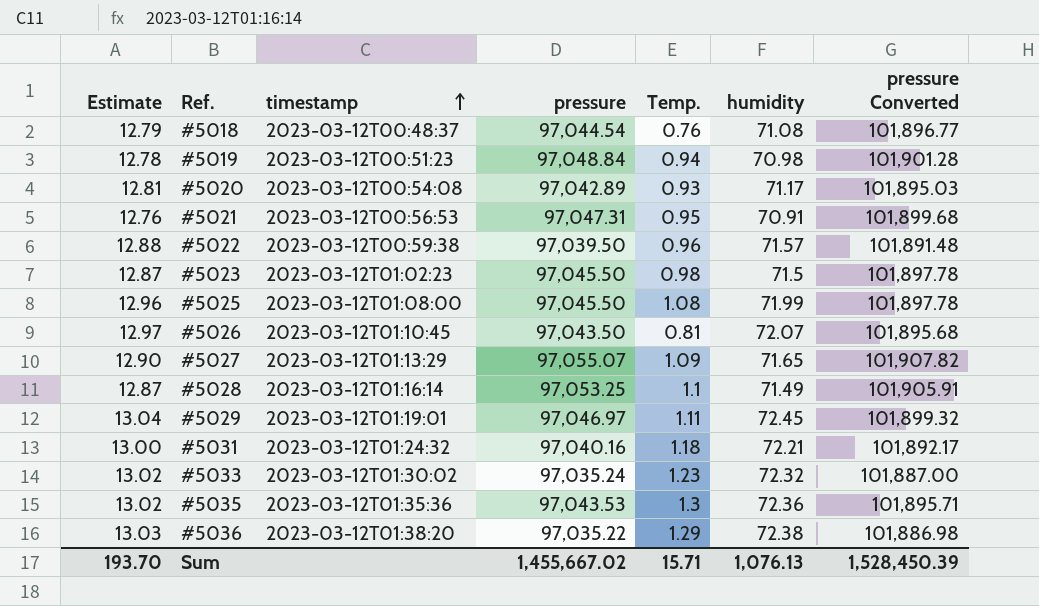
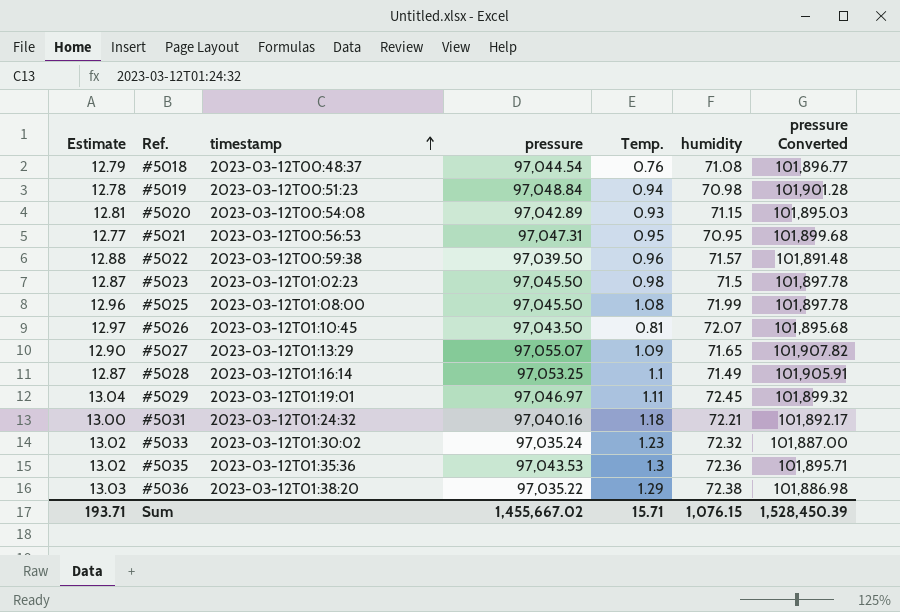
#5020 | humidity: 71.17 -> 71.15
#5021 | Estimate: 12.76 -> 12.77
#5021 | humidity: 70.91 -> 70.95
Sum | Estimate: 193.70 -> 193.71
Sum | humidity: 1,076.13 -> 1,076.15

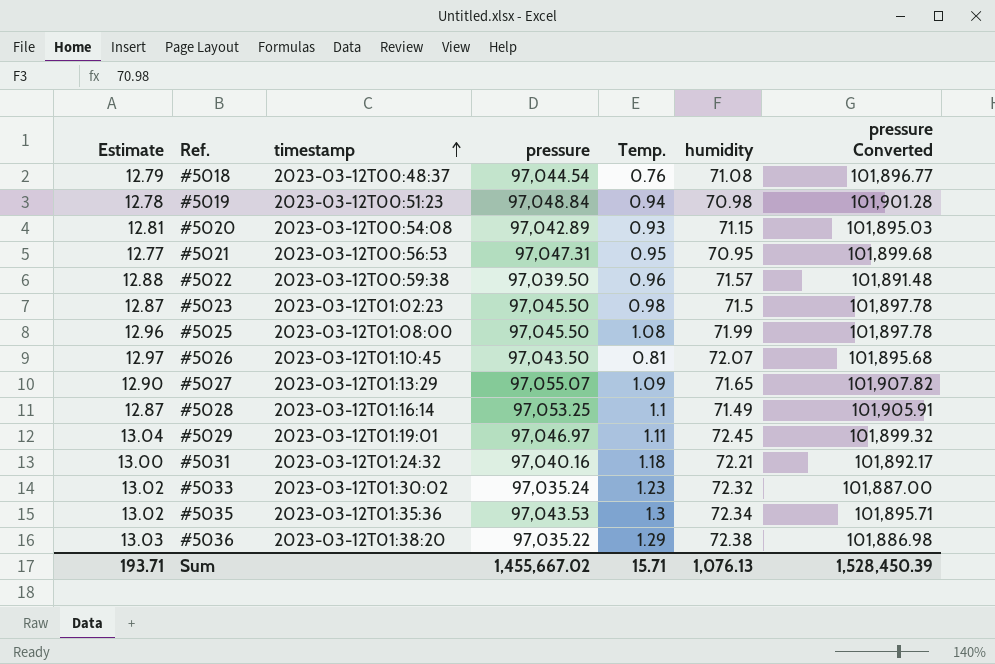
#5035 | humidity: 72.36 -> 72.34
Sum | humidity: 1,076.15 -> 1,076.13

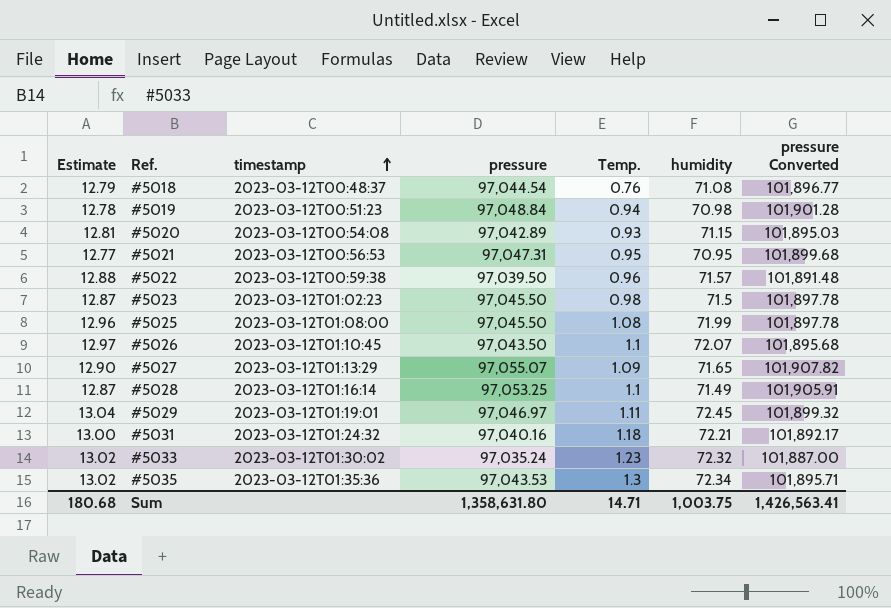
row #5036: 13.03 | 2023-03-12T01:38:20 | 97,035.22 | 1.29 | 72.38 | 101,886.98 -> none
#5026 | Temp.: 0.81 -> 1.1
Sum | Estimate: 193.71 -> 180.68
Sum | pressure: 1,455,667.02 -> 1,358,631.80
Sum | Temp.: 15.71 -> 14.71
Sum | humidity: 1,076.13 -> 1,003.75
Sum | pressure Converted: 1,528,450.39 -> 1,426,563.41

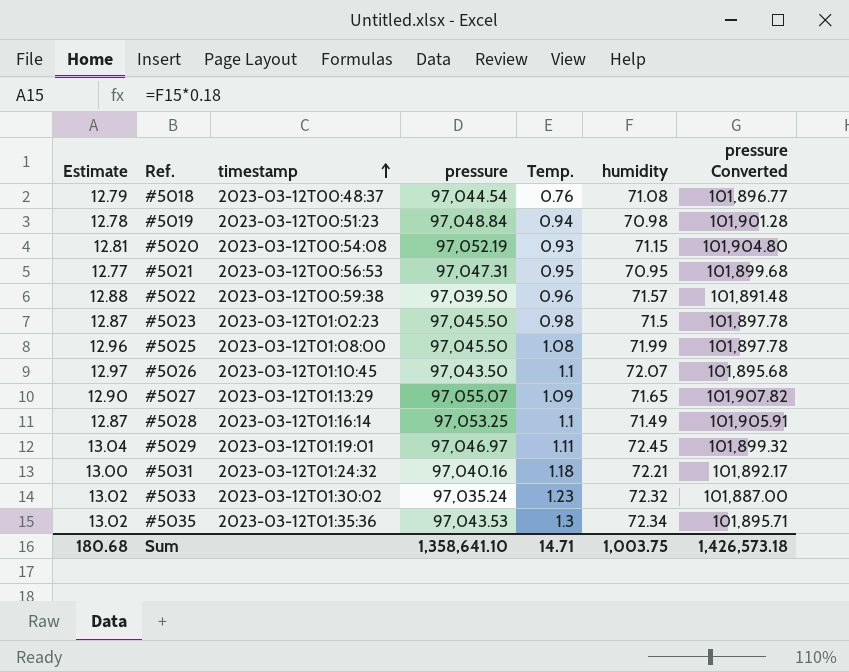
#5020 | pressure: 97,042.89 -> 97,052.19
#5020 | pressure Converted: 101,895.03 -> 101,904.80
Sum | pressure: 1,358,631.80 -> 1,358,641.10
Sum | pressure Converted: 1,426,563.41 -> 1,426,573.18

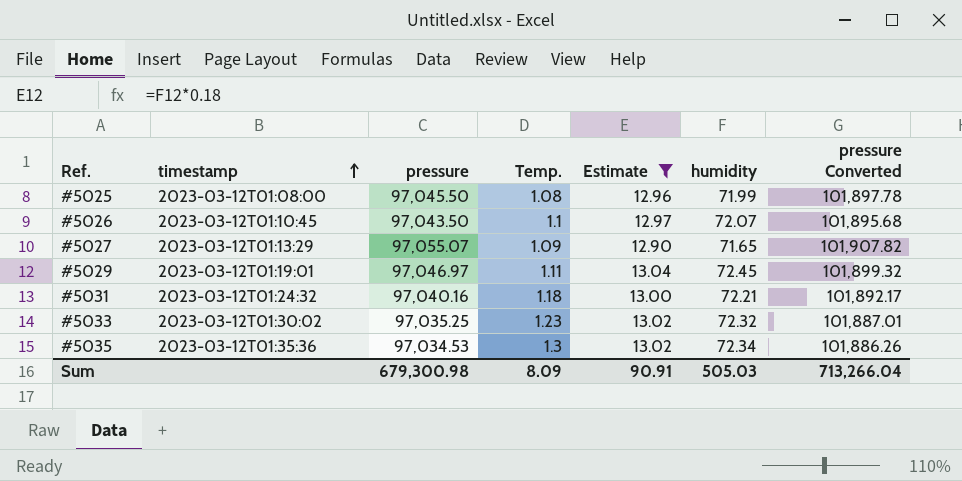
filter: none -> Estimate >= 12.90
column Estimate | position: 1 -> 5
#5033 | pressure: 97,035.24 -> 97,035.25
#5033 | pressure Converted: 101,887.00 -> 101,887.01
#5035 | pressure: 97,043.53 -> 97,034.53
#5035 | pressure Converted: 101,895.71 -> 101,886.26
Sum | pressure: 1,358,641.10 -> 679,300.98
Sum | Temp.: 14.71 -> 8.09
Sum | Estimate: 180.68 -> 90.91
Sum | humidity: 1,003.75 -> 505.03
Sum | pressure Converted: 1,426,573.18 -> 713,266.04

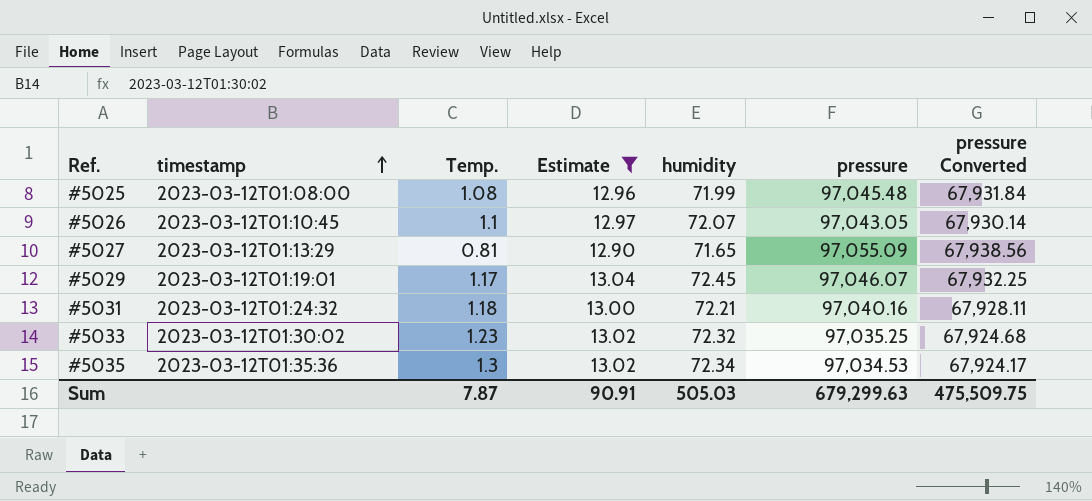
column pressure | position: 3 -> 6
column pressure Converted | formula: [pressure] * 1.05 -> [pressure] * 0.7
#5025 | pressure: 97,045.50 -> 97,045.48
#5026 | pressure: 97,043.50 -> 97,043.05
#5027 | Temp.: 1.09 -> 0.81
#5027 | pressure: 97,055.07 -> 97,055.09
#5029 | Temp.: 1.11 -> 1.17
#5029 | pressure: 97,046.97 -> 97,046.07
Sum | Temp.: 8.09 -> 7.87
Sum | pressure: 679,300.98 -> 679,299.63
Sum | pressure Converted: 713,266.04 -> 475,509.75

